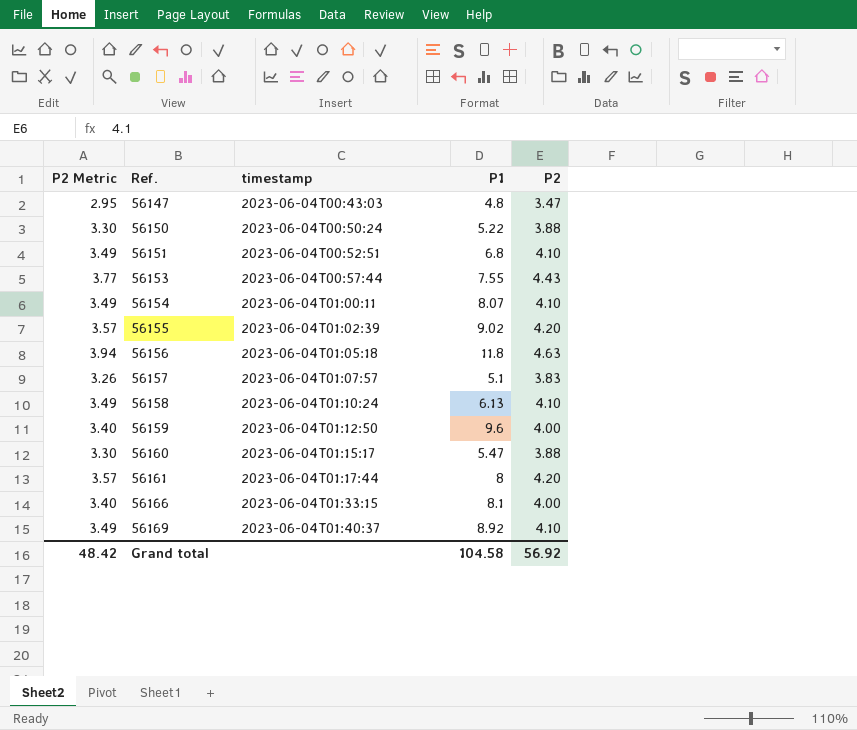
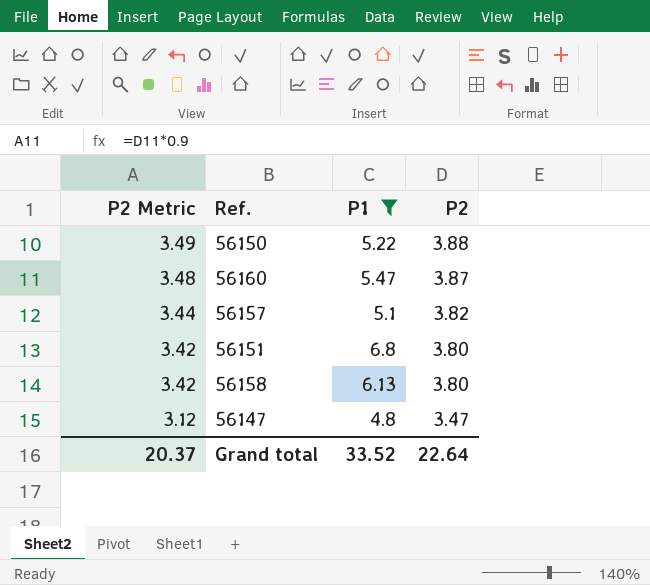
filter: none -> P1 <= 6.8
row order: Ref. ascending -> P2 Metric descending
column timestamp | position: 3 -> none
column P2 Metric | formula: [P2] * 0.85 -> [P2] * 0.9
56160 | P2: 3.88 -> 3.87
56157 | P2: 3.83 -> 3.82
56151 | P2: 4.10 -> 3.80
56158 | P2: 4.10 -> 3.80
Grand total | P2 Metric: 48.42 -> 20.37
Grand total | P1: 104.58 -> 33.52
Grand total | P2: 56.92 -> 22.64

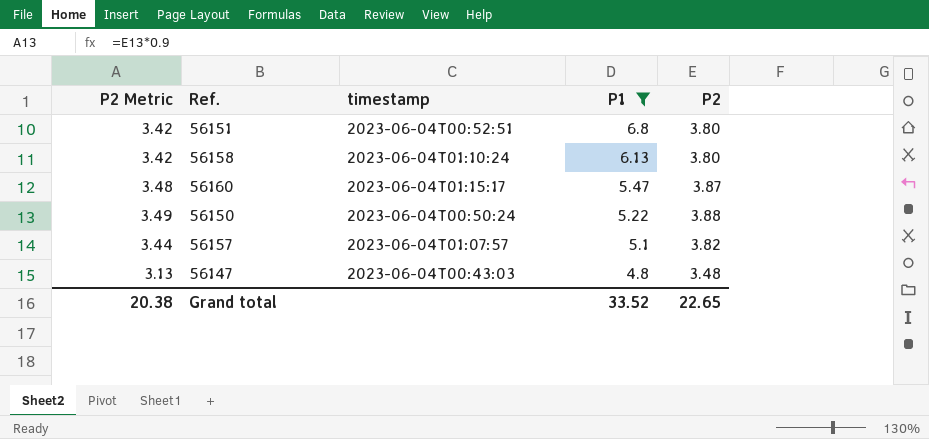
row order: P2 Metric descending -> P1 descending
column timestamp | position: none -> 3
56147 | P2 Metric: 3.12 -> 3.13
56147 | P2: 3.47 -> 3.48
Grand total | P2 Metric: 20.37 -> 20.38
Grand total | P2: 22.64 -> 22.65

